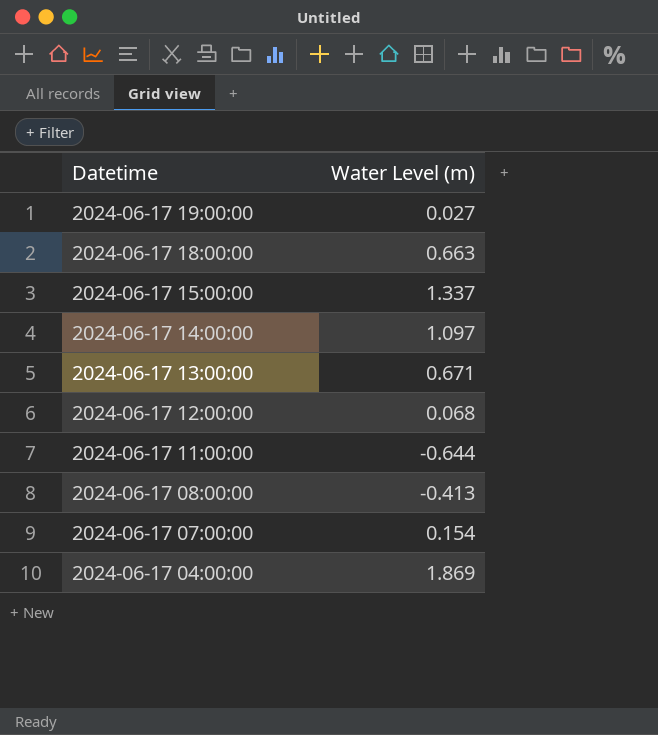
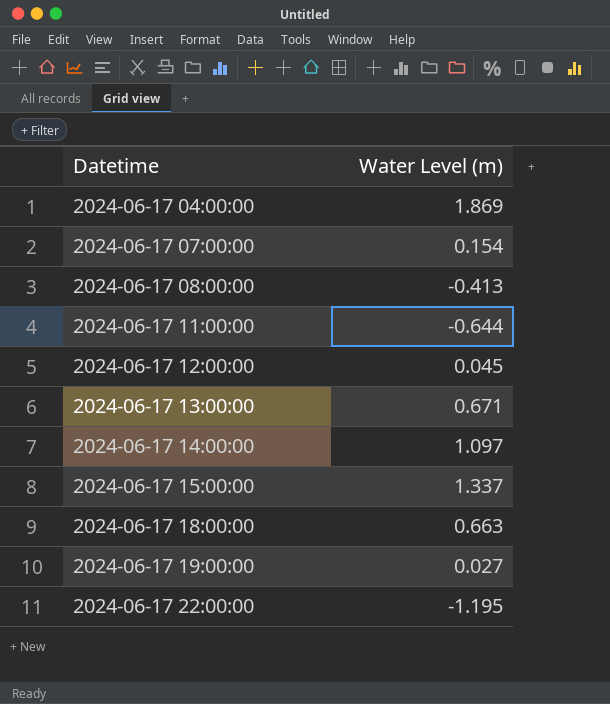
row order: Datetime descending -> Datetime ascending
2024-06-17 12:00:00 | Water Level (m): 0.068 -> 0.045
row 2024-06-17 22:00:00: none -> -1.195

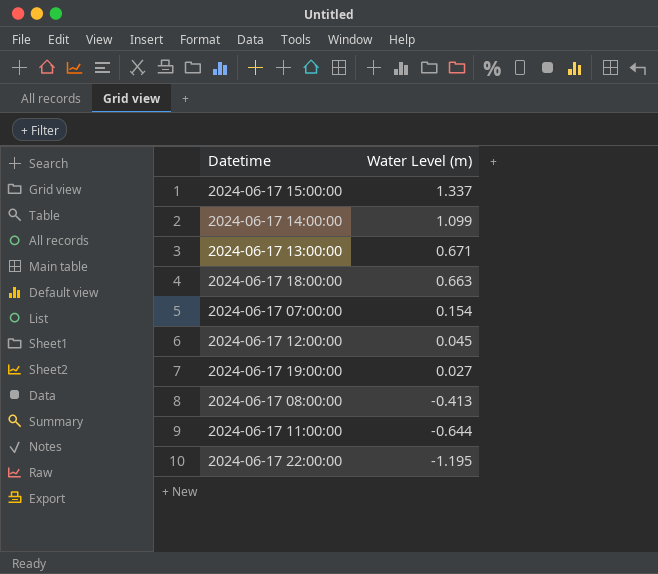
row order: Datetime ascending -> Water Level (m) descending
row 2024-06-17 04:00:00: 1.869 -> none
2024-06-17 14:00:00 | Water Level (m): 1.097 -> 1.099

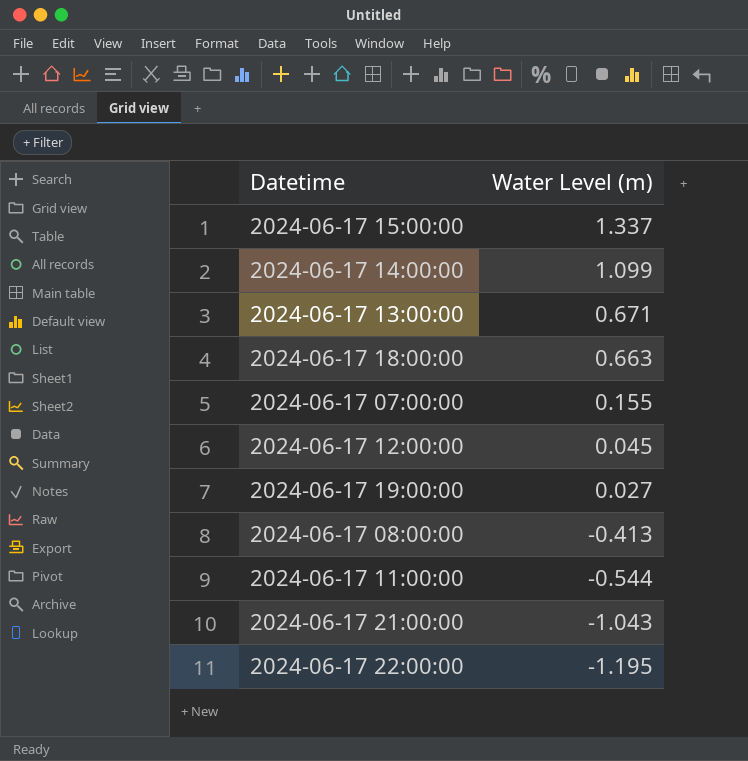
2024-06-17 07:00:00 | Water Level (m): 0.154 -> 0.155
2024-06-17 11:00:00 | Water Level (m): -0.644 -> -0.544
row 2024-06-17 21:00:00: none -> -1.043

